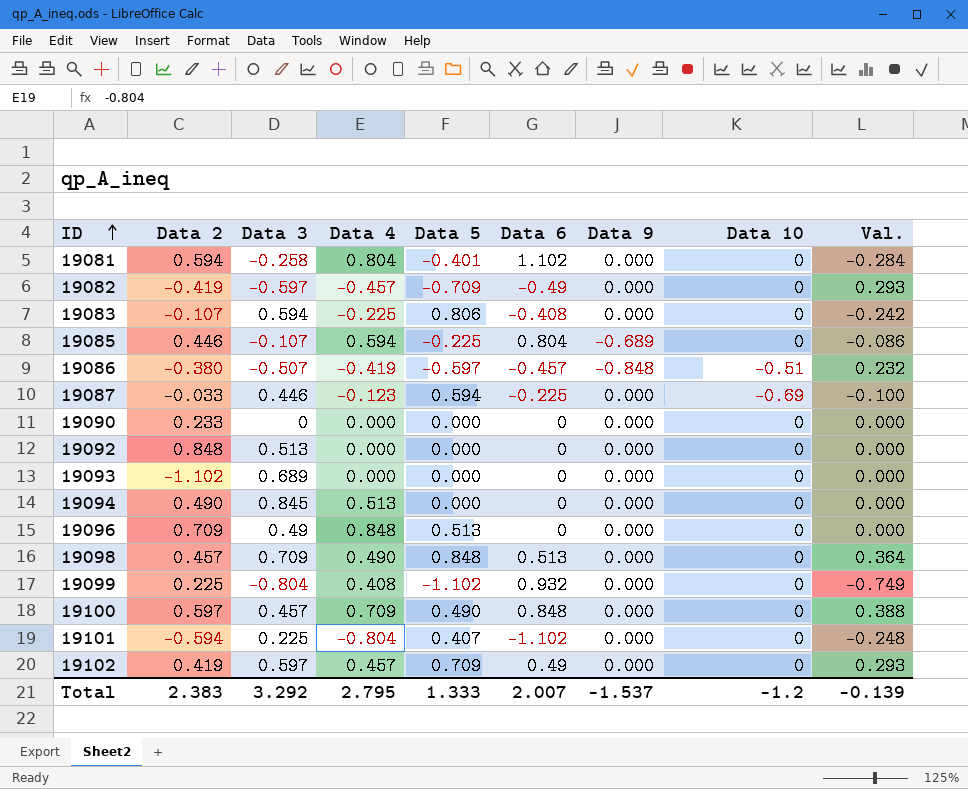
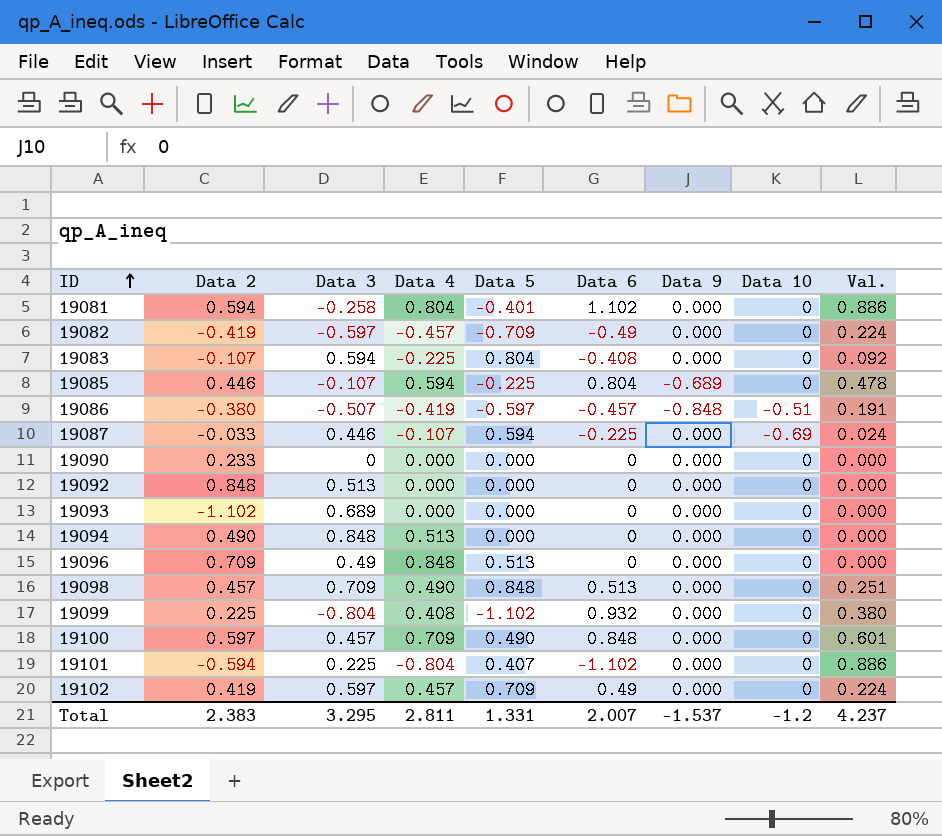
column Val. | formula: [Data 3] * [Data 6] -> [Data 4] * [Data 6]
19083 | Data 5: 0.806 -> 0.804
19087 | Data 4: -0.123 -> -0.107
19094 | Data 3: 0.845 -> 0.848
Total | Data 3: 3.292 -> 3.295
Total | Data 4: 2.795 -> 2.811
Total | Data 5: 1.333 -> 1.331
Total | Val.: -0.139 -> 4.237

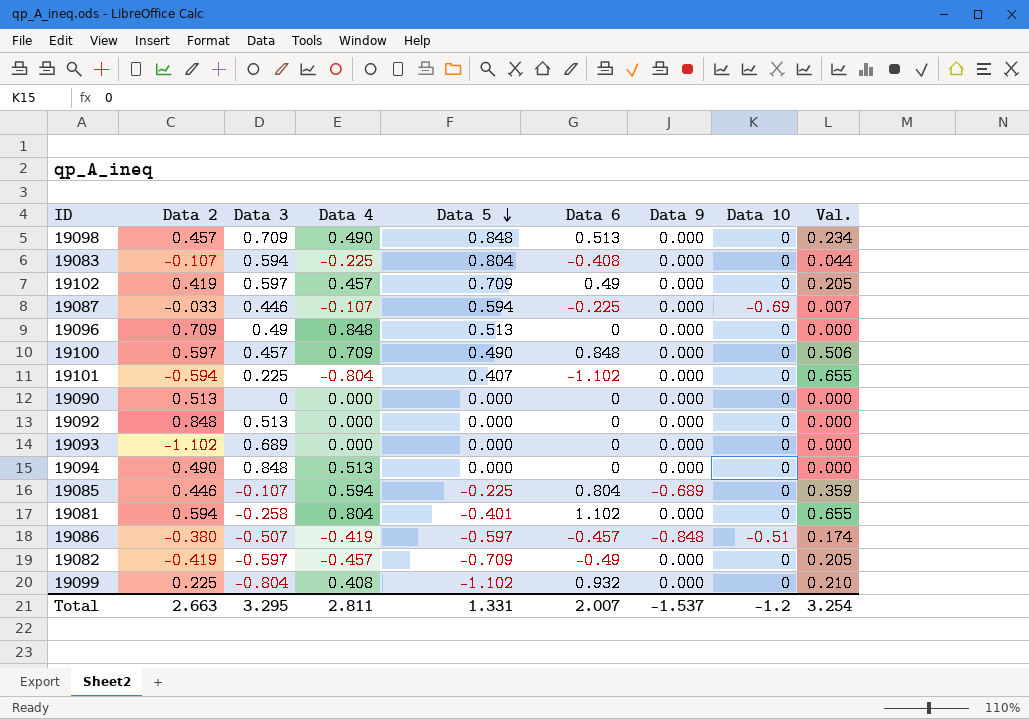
row order: ID ascending -> Data 5 descending
column Val. | formula: [Data 4] * [Data 6] -> [Data 2] * [Data 6]
19090 | Data 2: 0.233 -> 0.513
Total | Data 2: 2.383 -> 2.663
Total | Val.: 4.237 -> 3.254

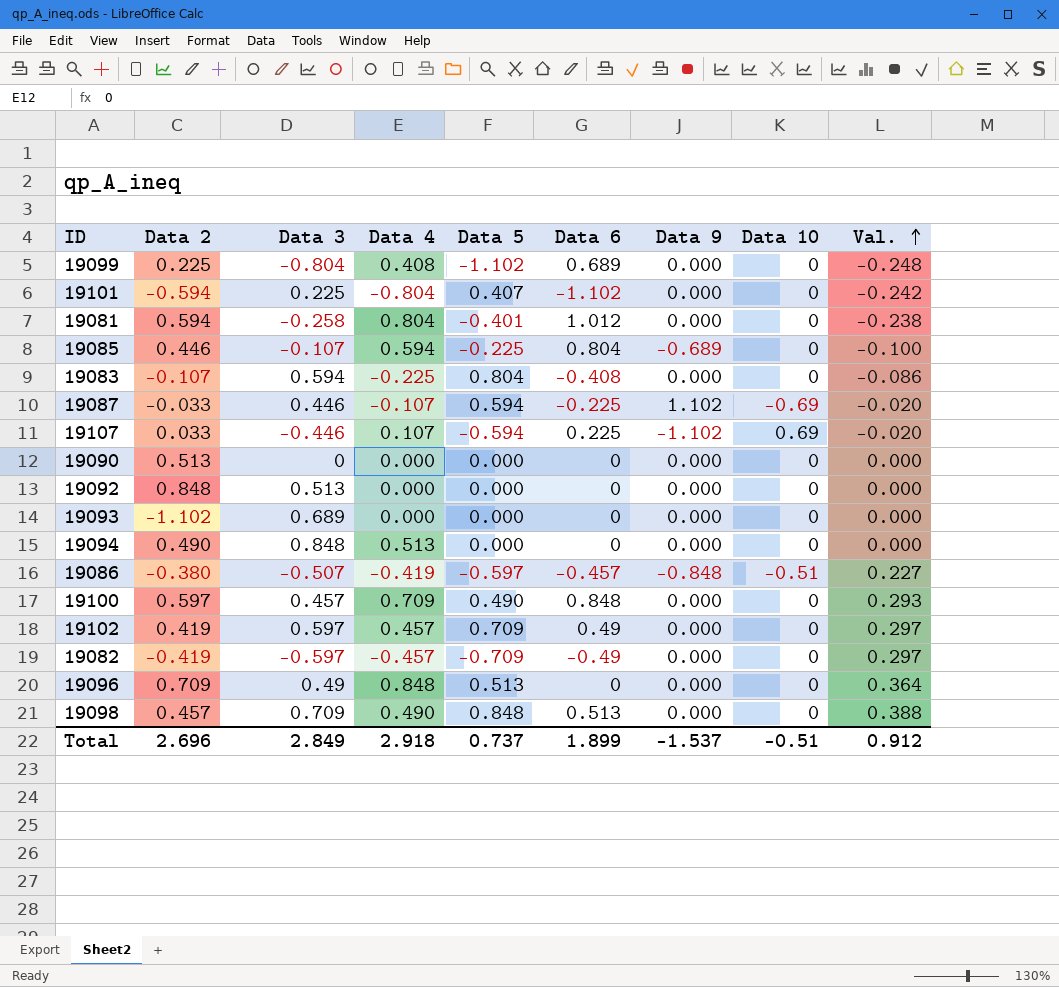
row order: Data 5 descending -> Val. ascending
column Val. | formula: [Data 2] * [Data 6] -> [Data 2] * [Data 5]
19099 | Data 6: 0.932 -> 0.689
19081 | Data 6: 1.102 -> 1.012
19087 | Data 9: 0.000 -> 1.102
row 19107: none -> 0.033 | -0.446 | 0.107 | -0.594 | 0.225 | -1.102 | 0.69 | -0.020
Total | Data 2: 2.663 -> 2.696
Total | Data 3: 3.295 -> 2.849
Total | Data 4: 2.811 -> 2.918
Total | Data 5: 1.331 -> 0.737
Total | Data 6: 2.007 -> 1.899
Total | Data 10: -1.2 -> -0.51
Total | Val.: 3.254 -> 0.912

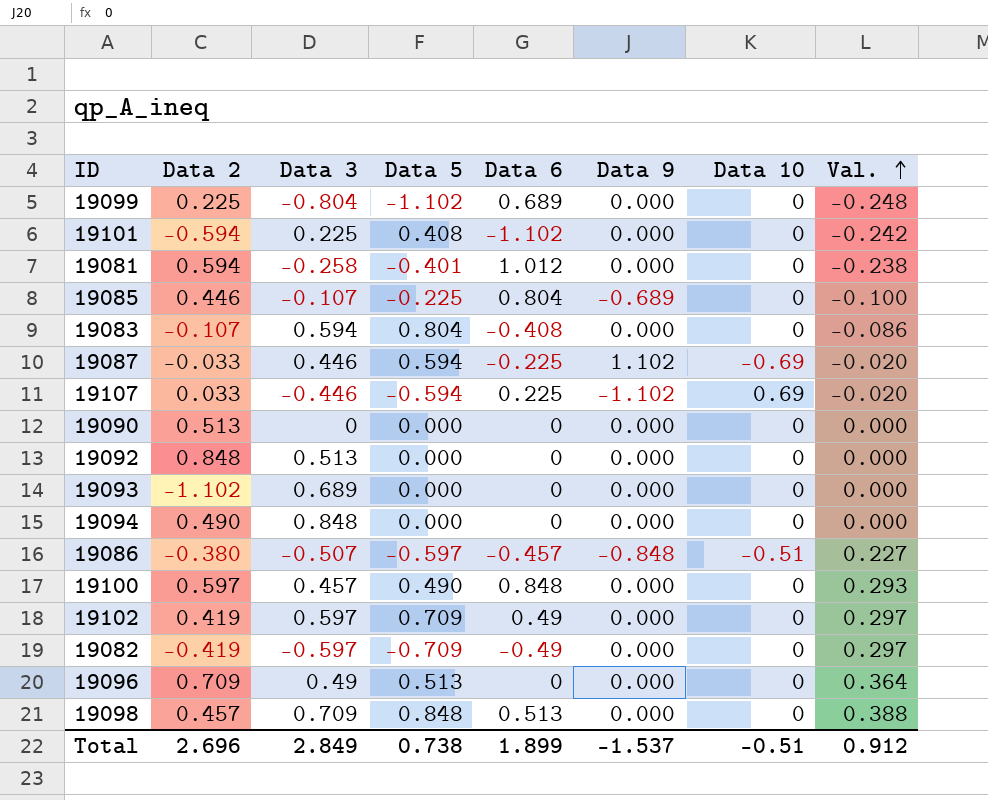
column Data 4 | position: 4 -> none
19101 | Data 5: 0.407 -> 0.408
Total | Data 5: 0.737 -> 0.738

